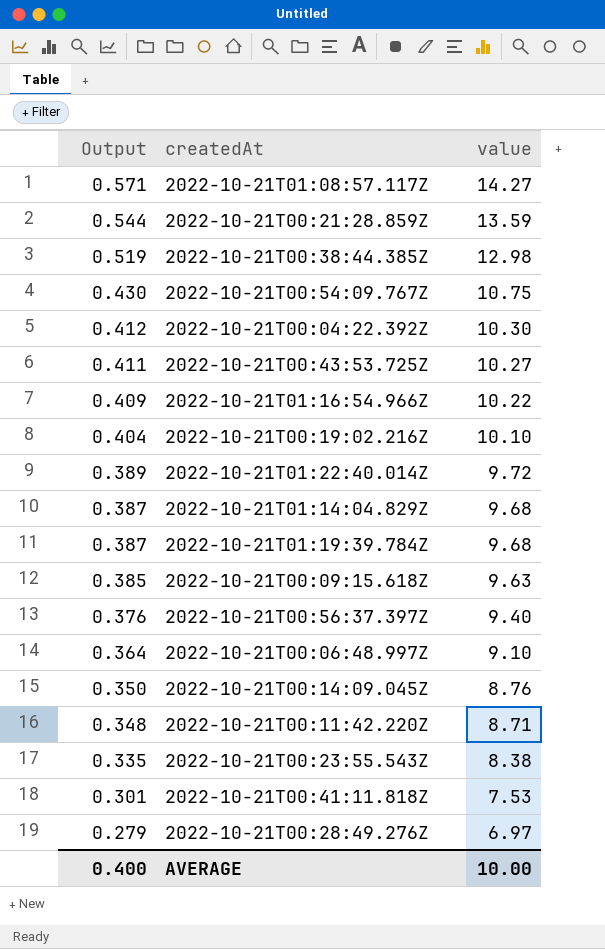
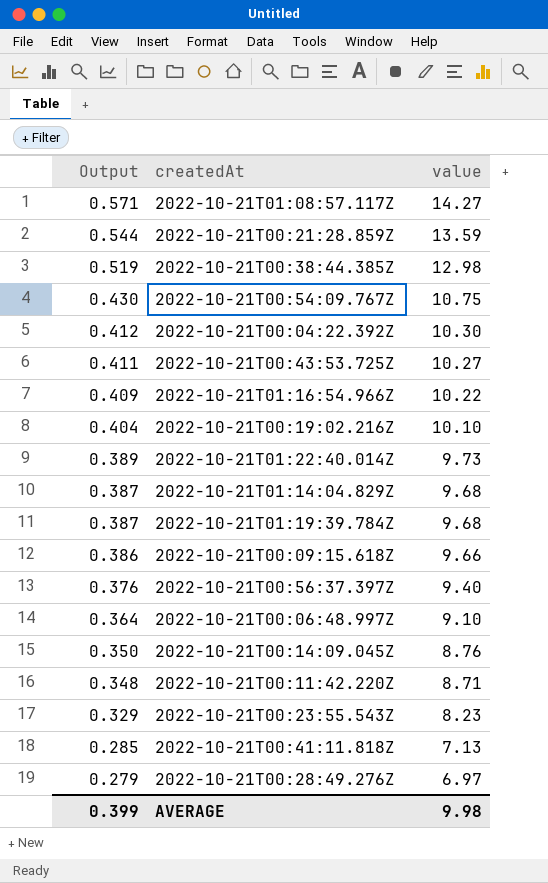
2022-10-21T01:22:40.014Z | value: 9.72 -> 9.73
2022-10-21T00:09:15.618Z | Output: 0.385 -> 0.386
2022-10-21T00:09:15.618Z | value: 9.63 -> 9.66
2022-10-21T00:23:55.543Z | Output: 0.335 -> 0.329
2022-10-21T00:23:55.543Z | value: 8.38 -> 8.23
2022-10-21T00:41:11.818Z | Output: 0.301 -> 0.285
2022-10-21T00:41:11.818Z | value: 7.53 -> 7.13
AVERAGE | Output: 0.400 -> 0.399
AVERAGE | value: 10.00 -> 9.98

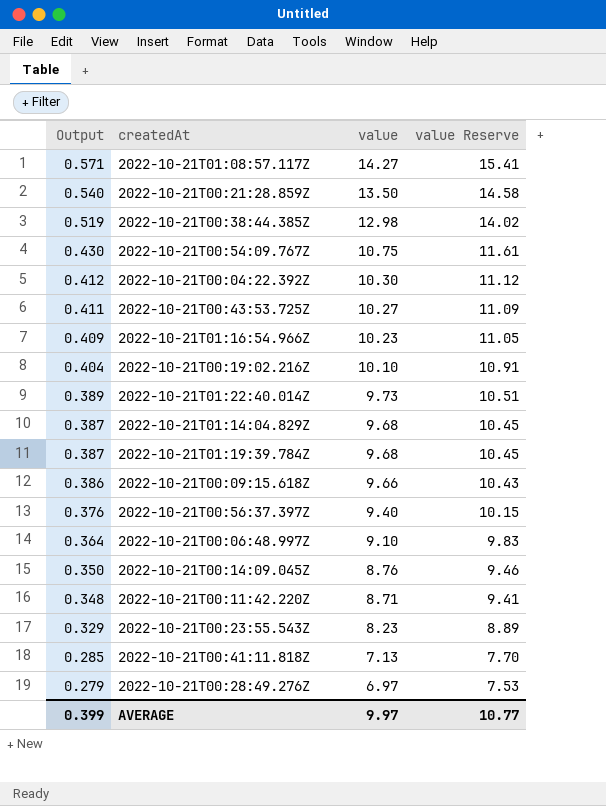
column value Reserve | formula: none -> [value] * 1.08
2022-10-21T00:21:28.859Z | Output: 0.544 -> 0.540
2022-10-21T00:21:28.859Z | value: 13.59 -> 13.50
2022-10-21T01:16:54.966Z | value: 10.22 -> 10.23
AVERAGE | value: 9.98 -> 9.97

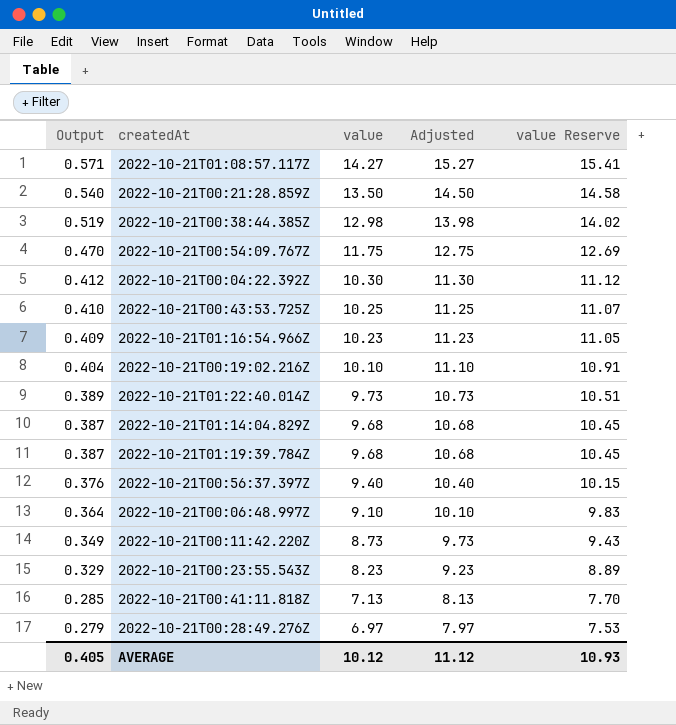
column Adjusted | formula: none -> [value] + 1
row 2022-10-21T00:09:15.618Z: 0.386 | 9.66 | 10.43 -> none
row 2022-10-21T00:14:09.045Z: 0.350 | 8.76 | 9.46 -> none
2022-10-21T00:54:09.767Z | Output: 0.430 -> 0.470
2022-10-21T00:54:09.767Z | value: 10.75 -> 11.75
2022-10-21T00:54:09.767Z | value Reserve: 11.61 -> 12.69
2022-10-21T00:43:53.725Z | Output: 0.411 -> 0.410
2022-10-21T00:43:53.725Z | value: 10.27 -> 10.25
2022-10-21T00:43:53.725Z | value Reserve: 11.09 -> 11.07
2022-10-21T00:11:42.220Z | Output: 0.348 -> 0.349
2022-10-21T00:11:42.220Z | value: 8.71 -> 8.73
2022-10-21T00:11:42.220Z | value Reserve: 9.41 -> 9.43
AVERAGE | Output: 0.399 -> 0.405
AVERAGE | value: 9.97 -> 10.12
AVERAGE | value Reserve: 10.77 -> 10.93

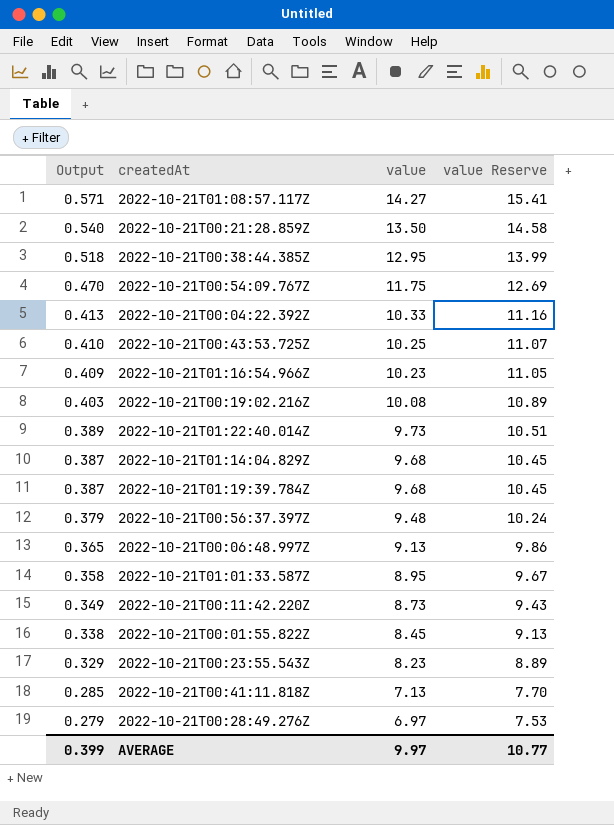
column Adjusted | formula: [value] + 1 -> none
2022-10-21T00:38:44.385Z | Output: 0.519 -> 0.518
2022-10-21T00:38:44.385Z | value: 12.98 -> 12.95
2022-10-21T00:38:44.385Z | value Reserve: 14.02 -> 13.99
2022-10-21T00:04:22.392Z | Output: 0.412 -> 0.413
2022-10-21T00:04:22.392Z | value: 10.30 -> 10.33
2022-10-21T00:04:22.392Z | value Reserve: 11.12 -> 11.16
2022-10-21T00:19:02.216Z | Output: 0.404 -> 0.403
2022-10-21T00:19:02.216Z | value: 10.10 -> 10.08
2022-10-21T00:19:02.216Z | value Reserve: 10.91 -> 10.89
2022-10-21T00:56:37.397Z | Output: 0.376 -> 0.379
2022-10-21T00:56:37.397Z | value: 9.40 -> 9.48
2022-10-21T00:56:37.397Z | value Reserve: 10.15 -> 10.24
2022-10-21T00:06:48.997Z | Output: 0.364 -> 0.365
2022-10-21T00:06:48.997Z | value: 9.10 -> 9.13
2022-10-21T00:06:48.997Z | value Reserve: 9.83 -> 9.86
row 2022-10-21T01:01:33.587Z: none -> 0.358 | 8.95 | 9.67
row 2022-10-21T00:01:55.822Z: none -> 0.338 | 8.45 | 9.13
AVERAGE | Output: 0.405 -> 0.399
AVERAGE | value: 10.12 -> 9.97
AVERAGE | value Reserve: 10.93 -> 10.77

